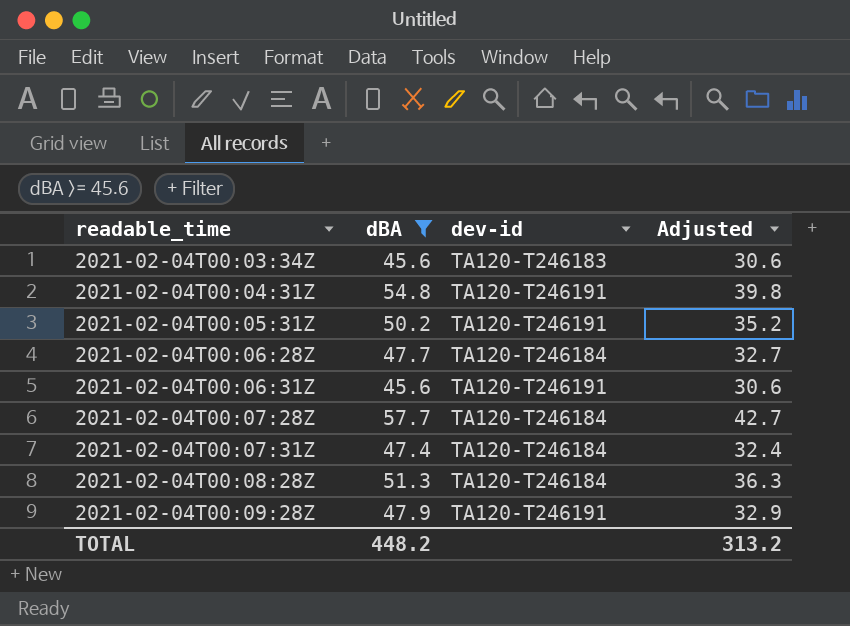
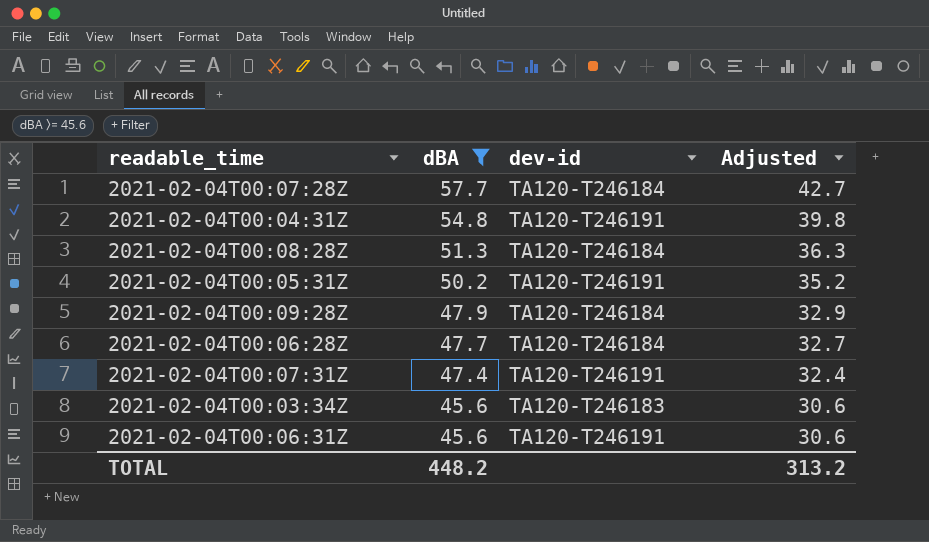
row order: readable_time ascending -> dBA descending
2021-02-04T00:09:28Z | dev-id: TA120-T246191 -> TA120-T246184
2021-02-04T00:07:31Z | dev-id: TA120-T246184 -> TA120-T246191

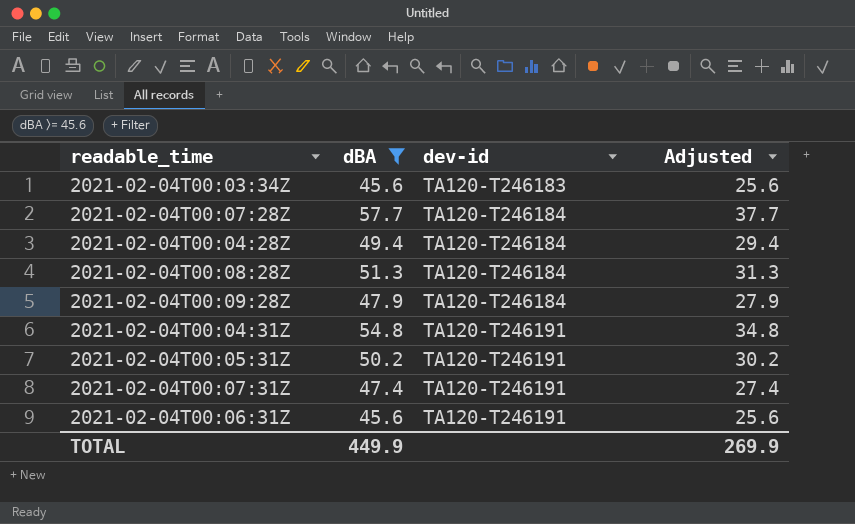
row order: dBA descending -> dev-id ascending
column Adjusted | formula: [dBA] - 15 -> [dBA] - 20
row 2021-02-04T00:06:28Z: 47.7 | TA120-T246184 | 32.7 -> none
row 2021-02-04T00:04:28Z: none -> 49.4 | TA120-T246184 | 29.4
TOTAL | dBA: 448.2 -> 449.9
TOTAL | Adjusted: 313.2 -> 269.9

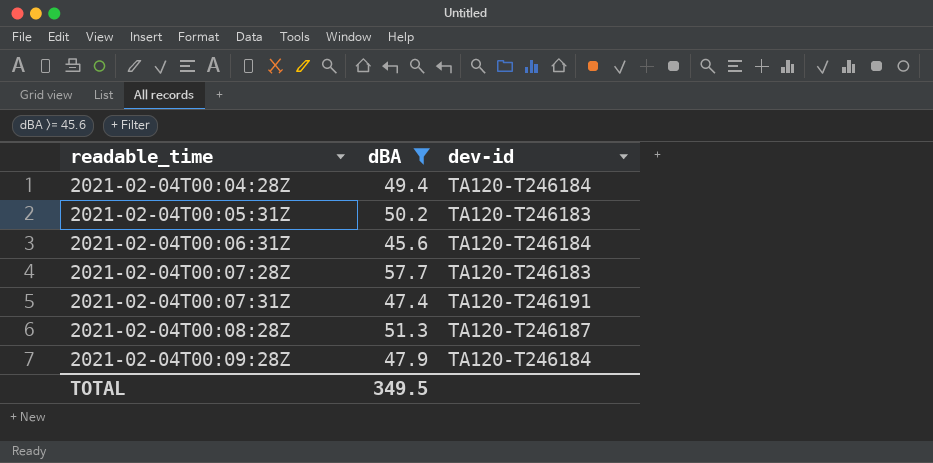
row order: dev-id ascending -> readable_time ascending
column Adjusted | formula: [dBA] - 20 -> none
row 2021-02-04T00:03:34Z: 45.6 | TA120-T246183 | 25.6 -> none
row 2021-02-04T00:04:31Z: 54.8 | TA120-T246191 | 34.8 -> none
2021-02-04T00:05:31Z | dev-id: TA120-T246191 -> TA120-T246183
2021-02-04T00:06:31Z | dev-id: TA120-T246191 -> TA120-T246184
2021-02-04T00:07:28Z | dev-id: TA120-T246184 -> TA120-T246183
2021-02-04T00:08:28Z | dev-id: TA120-T246184 -> TA120-T246187
TOTAL | dBA: 449.9 -> 349.5

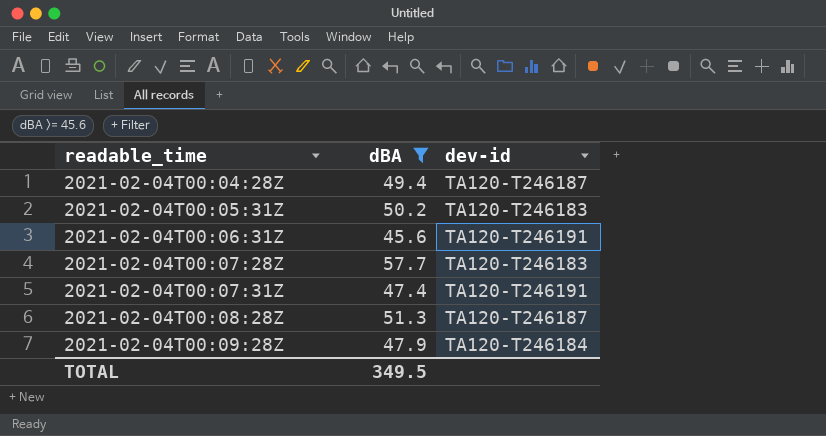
2021-02-04T00:04:28Z | dev-id: TA120-T246184 -> TA120-T246187
2021-02-04T00:06:31Z | dev-id: TA120-T246184 -> TA120-T246191

